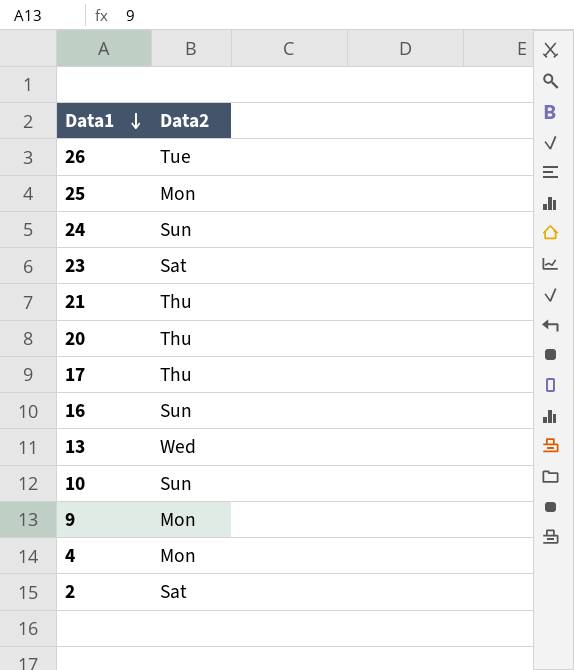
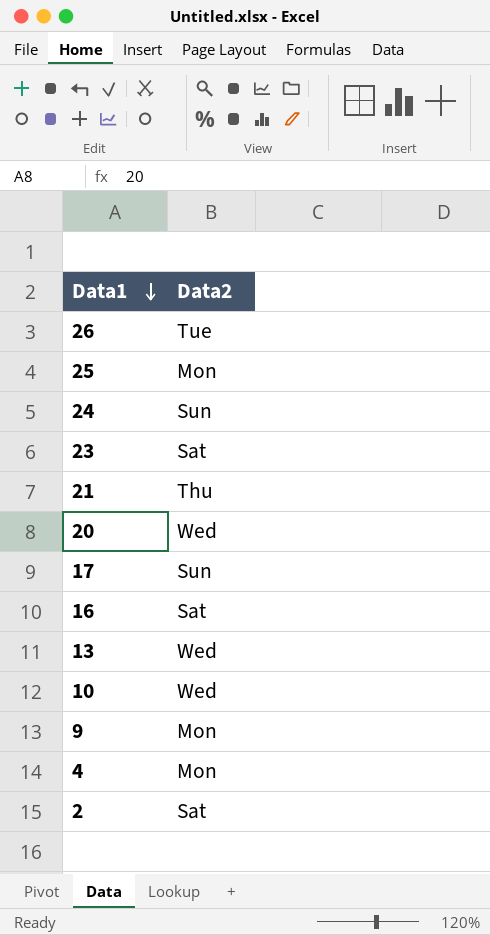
20 | Data2: Thu -> Wed
17 | Data2: Thu -> Sun
16 | Data2: Sun -> Sat
10 | Data2: Sun -> Wed

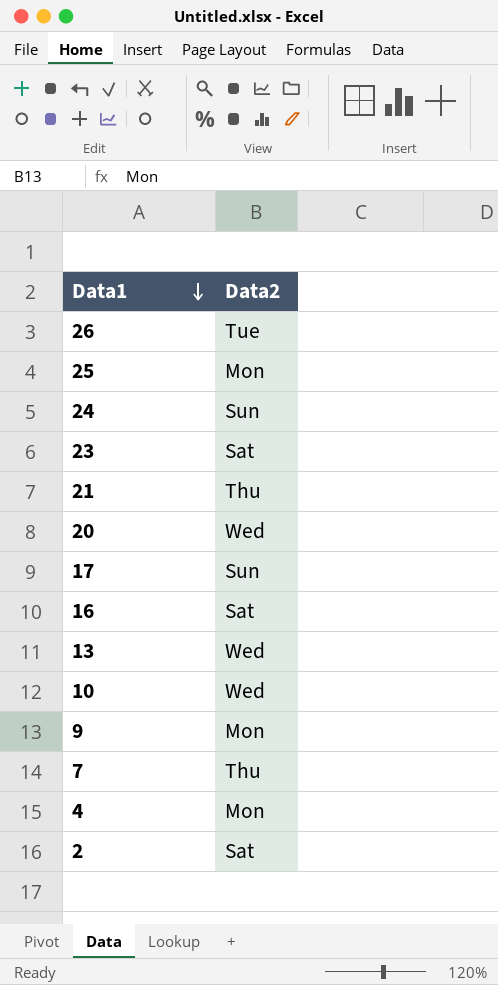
row 7: none -> Thu

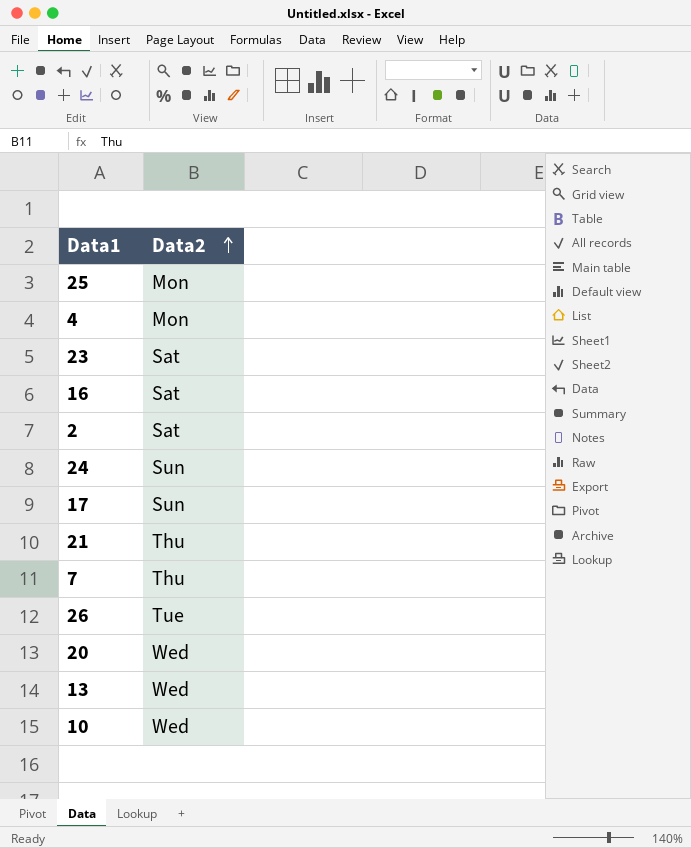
row order: Data1 descending -> Data2 ascending
row 9: Mon -> none

